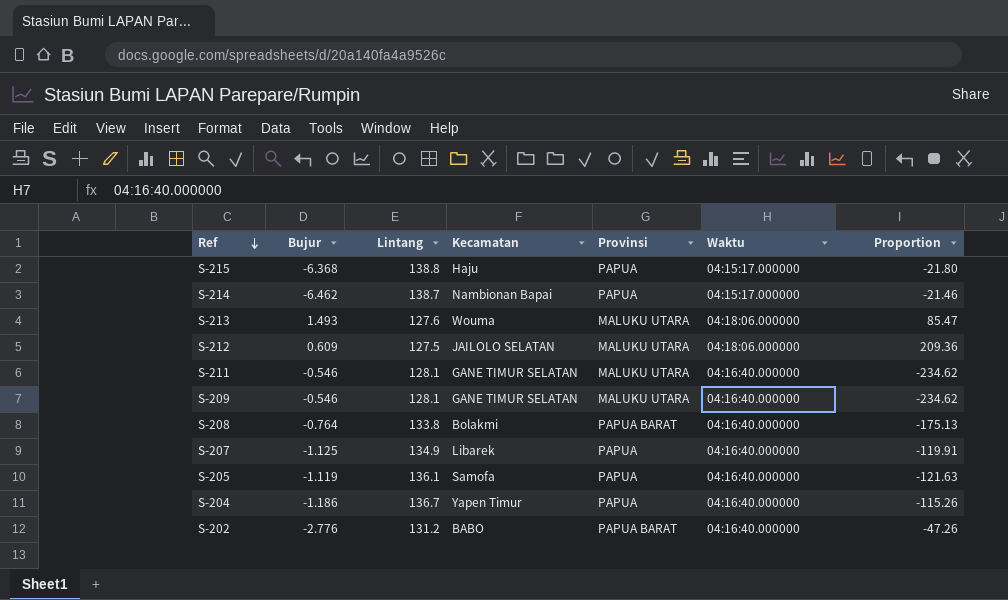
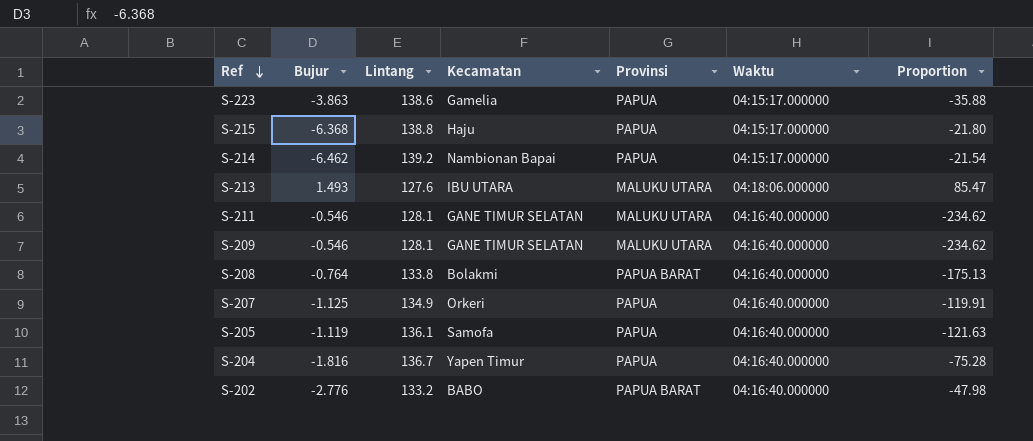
row S-212: 0.609 | 127.5 | JAILOLO SELATAN | MALUKU UTARA | 04:18:06.000000 | 209.36 -> none
row S-223: none -> -3.863 | 138.6 | Gamelia | PAPUA | 04:15:17.000000 | -35.88
S-214 | Lintang: 138.7 -> 139.2
S-214 | Proportion: -21.46 -> -21.54
S-213 | Kecamatan: Wouma -> IBU UTARA
S-207 | Kecamatan: Libarek -> Orkeri
S-204 | Bujur: -1.186 -> -1.816
S-204 | Proportion: -115.26 -> -75.28
S-202 | Lintang: 131.2 -> 133.2
S-202 | Proportion: -47.26 -> -47.98

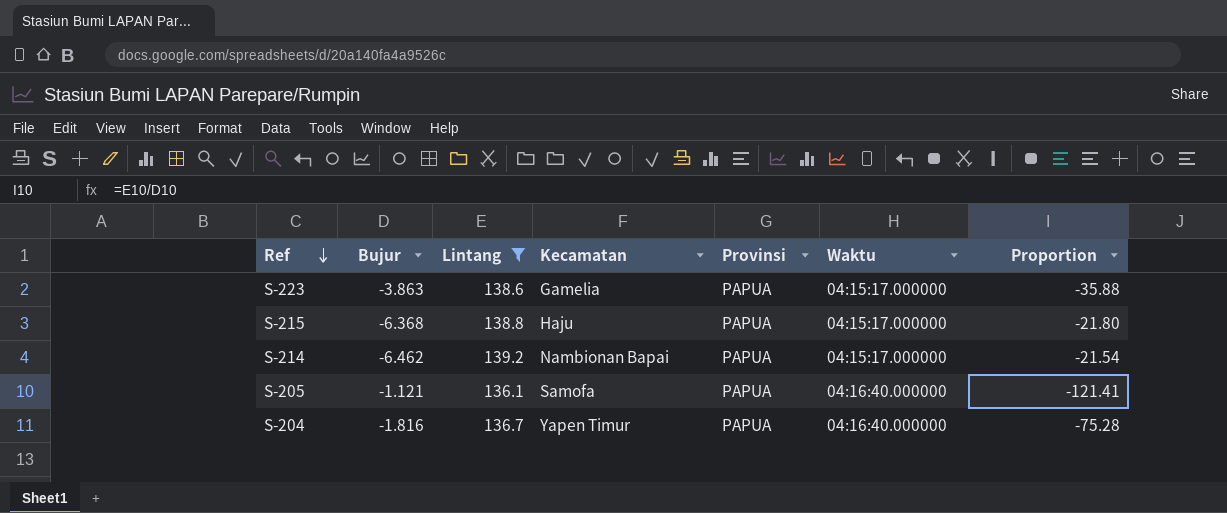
filter: none -> Lintang >= 136.1
S-205 | Bujur: -1.119 -> -1.121
S-205 | Proportion: -121.63 -> -121.41

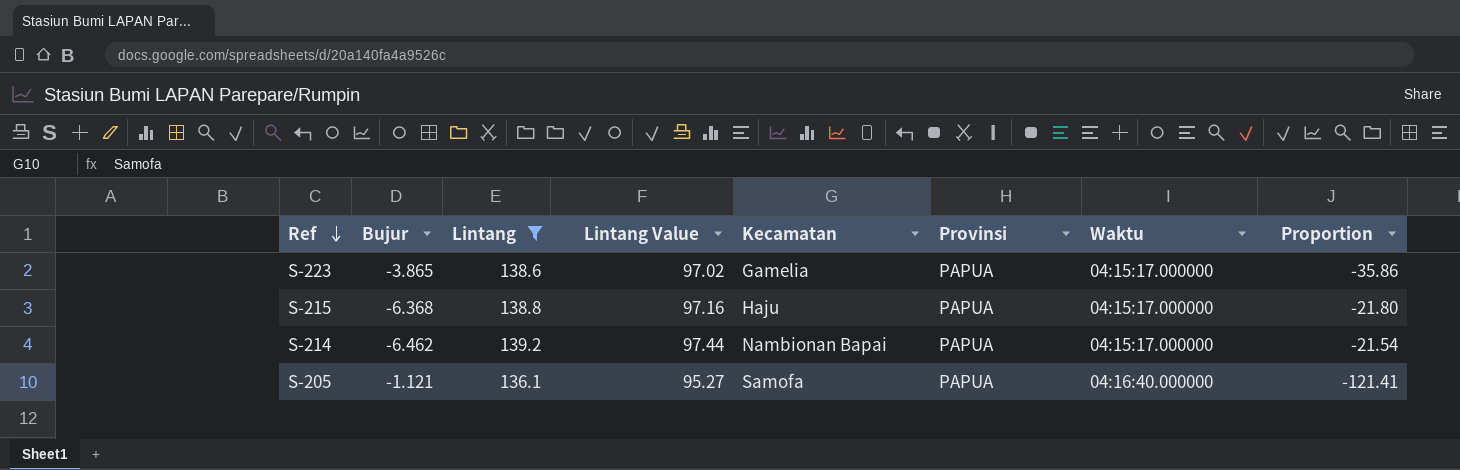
column Lintang Value | formula: none -> [Lintang] * 0.7
row S-204: -1.816 | 136.7 | Yapen Timur | PAPUA | 04:16:40.000000 | -75.28 -> none
S-223 | Bujur: -3.863 -> -3.865
S-223 | Proportion: -35.88 -> -35.86

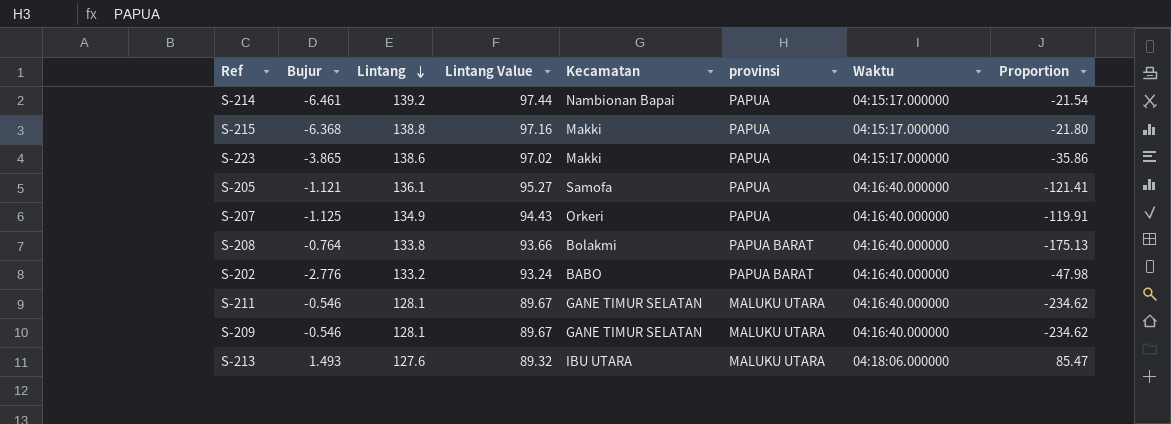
filter: Lintang >= 136.1 -> none
row order: Ref descending -> Lintang descending
column name: Provinsi -> provinsi
S-214 | Bujur: -6.462 -> -6.461
S-215 | Kecamatan: Haju -> Makki
S-223 | Kecamatan: Gamelia -> Makki

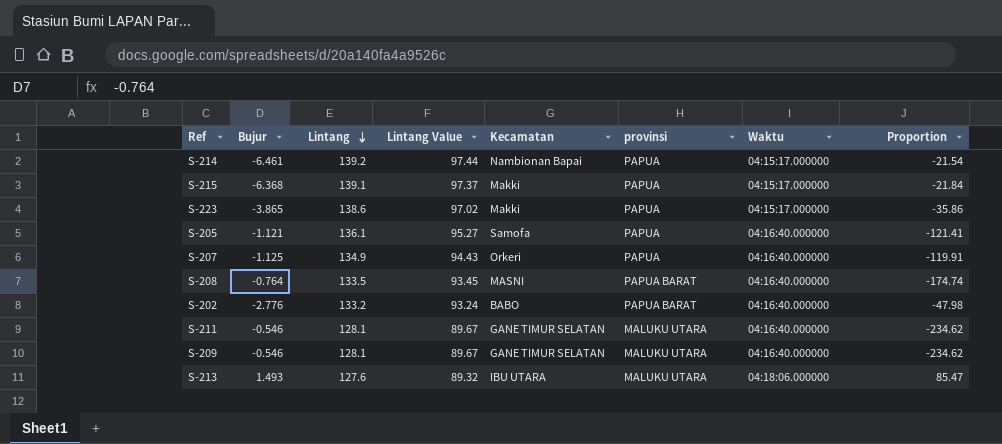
S-215 | Lintang: 138.8 -> 139.1
S-215 | Lintang Value: 97.16 -> 97.37
S-215 | Proportion: -21.80 -> -21.84
S-208 | Lintang: 133.8 -> 133.5
S-208 | Lintang Value: 93.66 -> 93.45
S-208 | Kecamatan: Bolakmi -> MASNI
S-208 | Proportion: -175.13 -> -174.74

